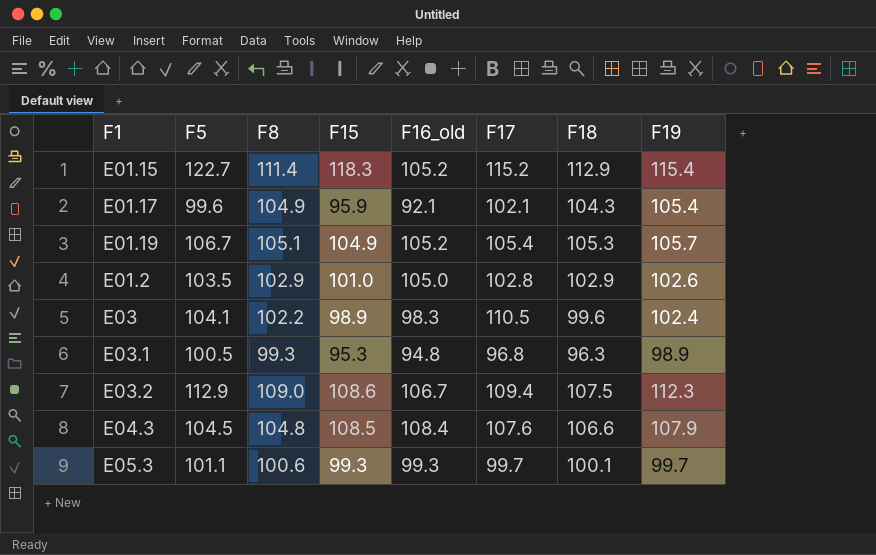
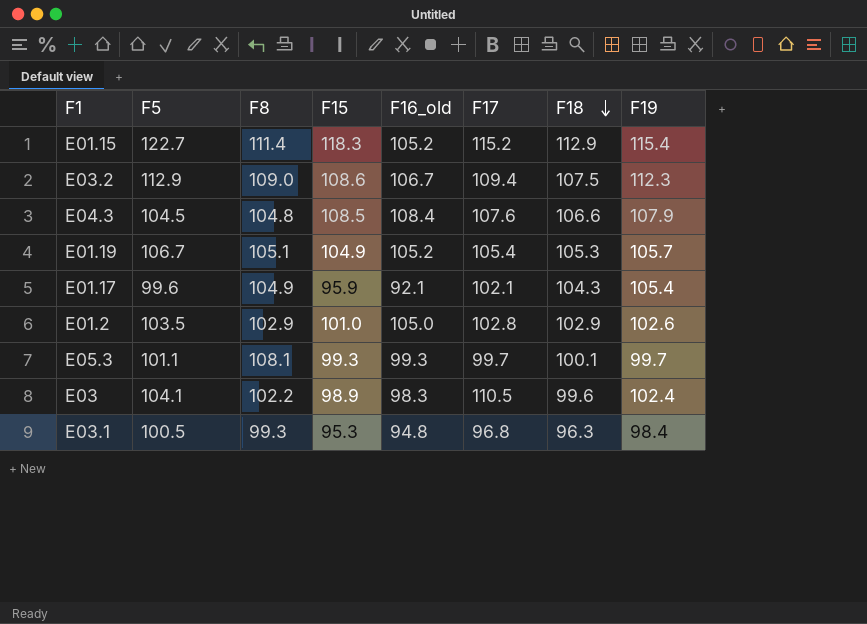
row order: none -> F18 descending
E05.3 | F8: 100.6 -> 108.1
E03.1 | F19: 98.9 -> 98.4

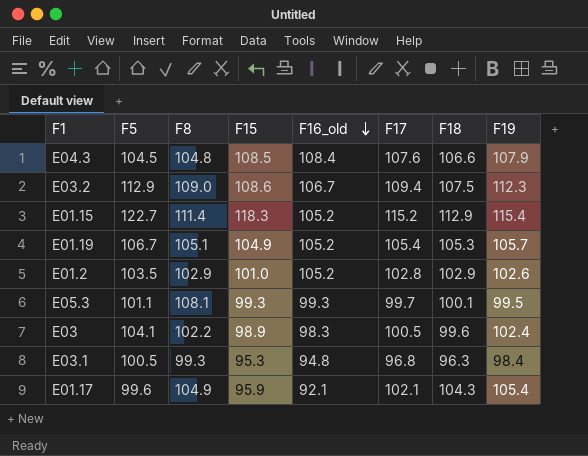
row order: F18 descending -> F16_old descending
E01.2 | F16_old: 105.0 -> 105.2
E05.3 | F19: 99.7 -> 99.5
E03 | F17: 110.5 -> 100.5

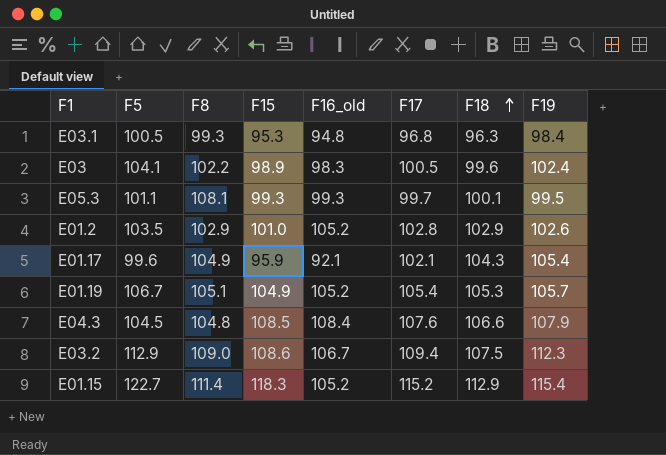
row order: F16_old descending -> F18 ascending

